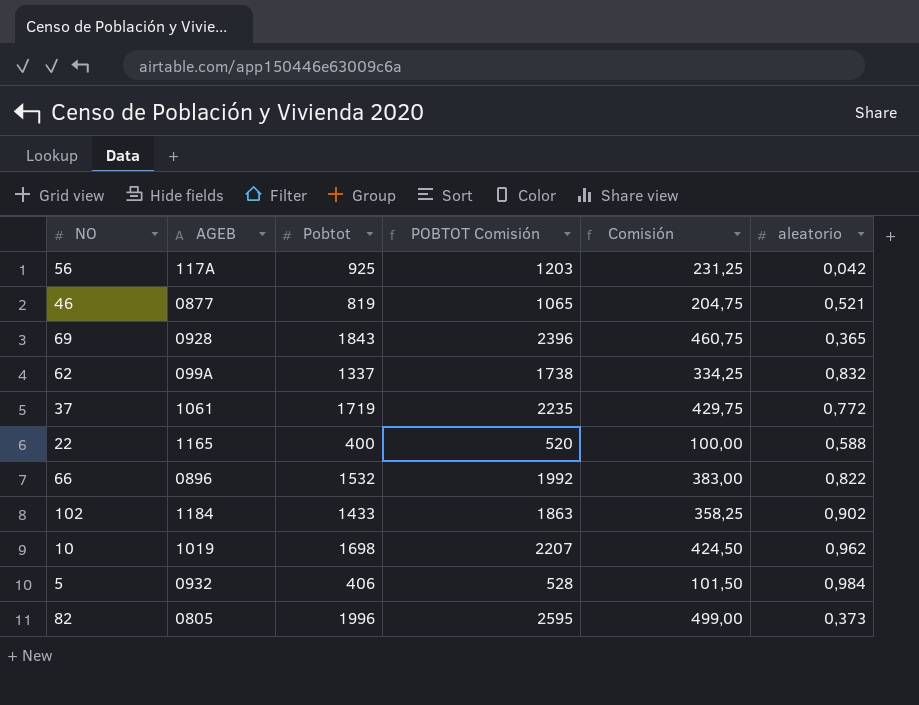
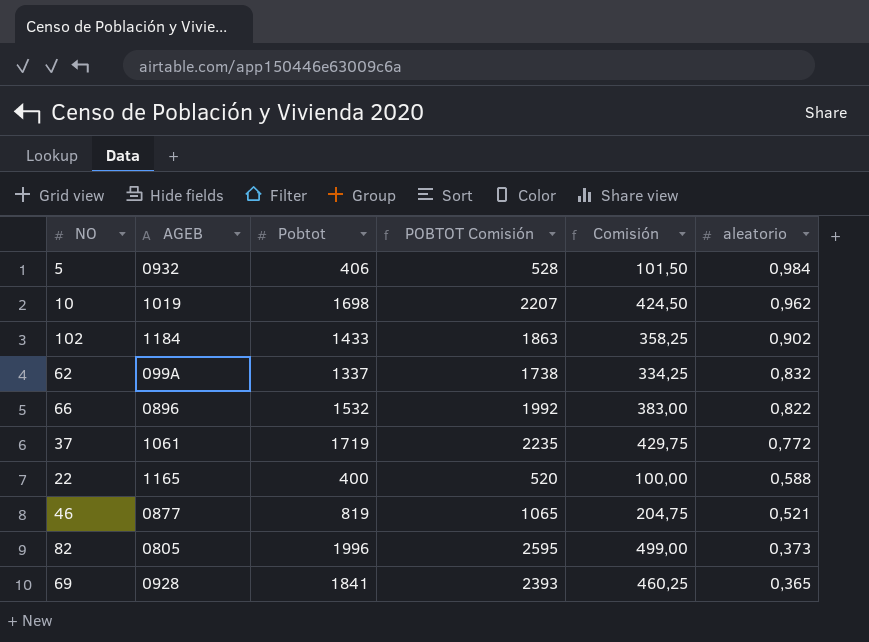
row order: none -> aleatorio descending
row 56: 117A | 925 | 1203 | 231,25 | 0,042 -> none
69 | Pobtot: 1843 -> 1841
69 | POBTOT Comisión: 2396 -> 2393
69 | Comisión: 460,75 -> 460,25

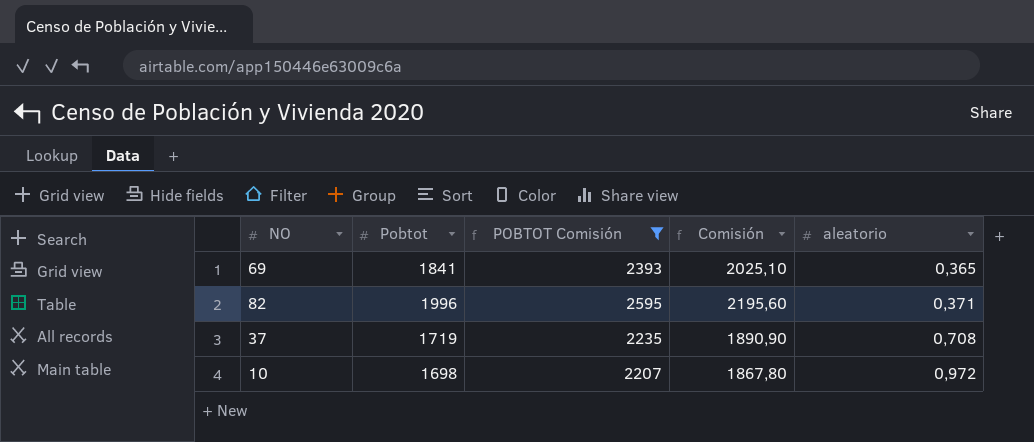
filter: none -> POBTOT Comisión >= 2207
row order: aleatorio descending -> aleatorio ascending
column AGEB | position: 2 -> none
column Comisión | formula: [Pobtot] * 0,25 -> [Pobtot] * 1,1
82 | aleatorio: 0,373 -> 0,371
37 | aleatorio: 0,772 -> 0,708
10 | aleatorio: 0,962 -> 0,972

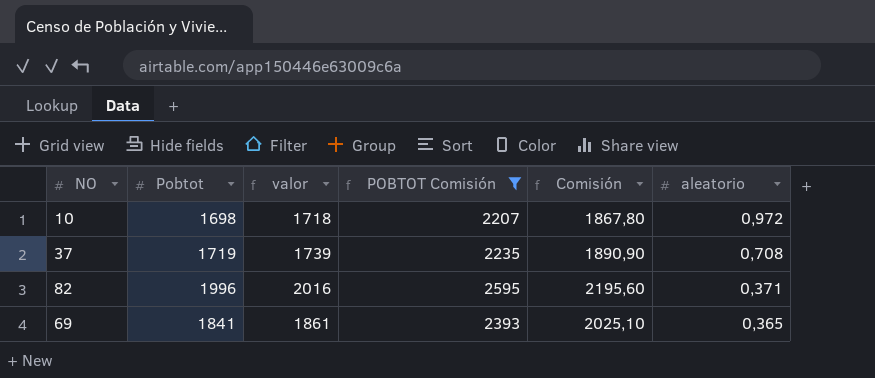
row order: aleatorio ascending -> aleatorio descending
column valor | formula: none -> [Pobtot] + 20

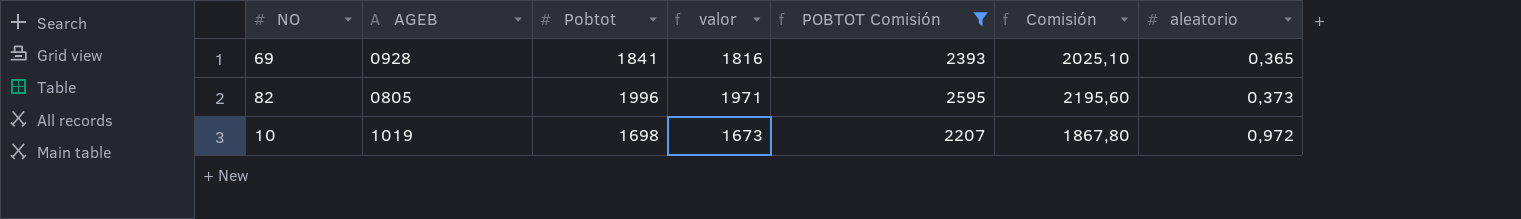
row order: aleatorio descending -> aleatorio ascending
column AGEB | position: none -> 2
column valor | formula: [Pobtot] + 20 -> [Pobtot] - 25
row 37: 1719 | 1739 | 2235 | 1890,90 | 0,708 -> none
82 | aleatorio: 0,371 -> 0,373

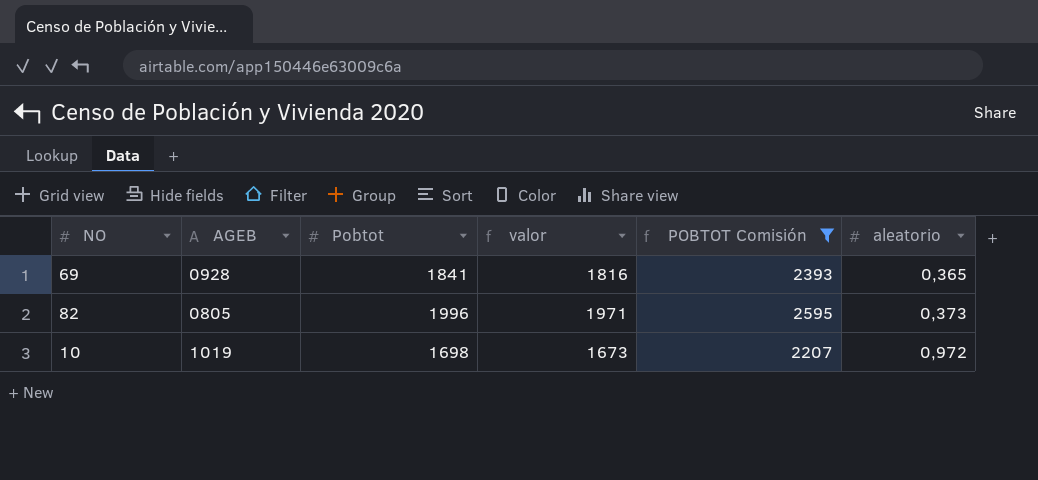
column Comisión | formula: [Pobtot] * 1,1 -> none

